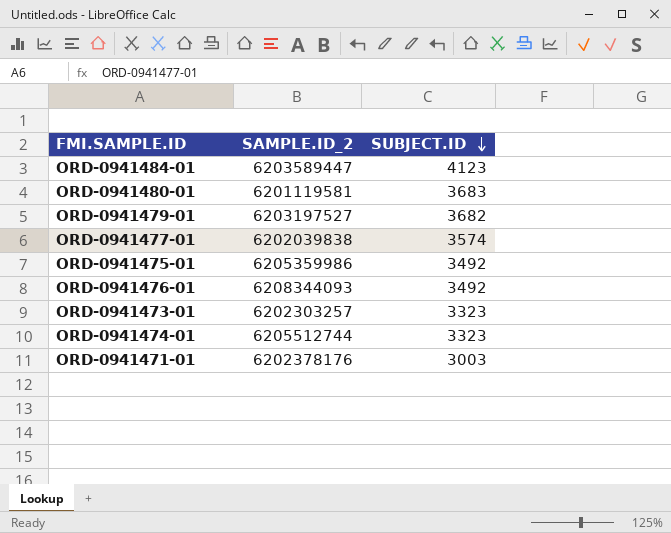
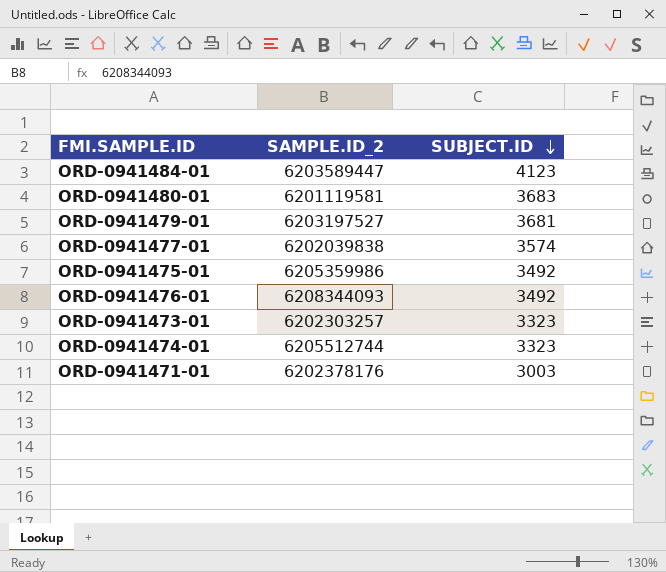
ORD-0941479-01 | SUBJECT.ID: 3682 -> 3681

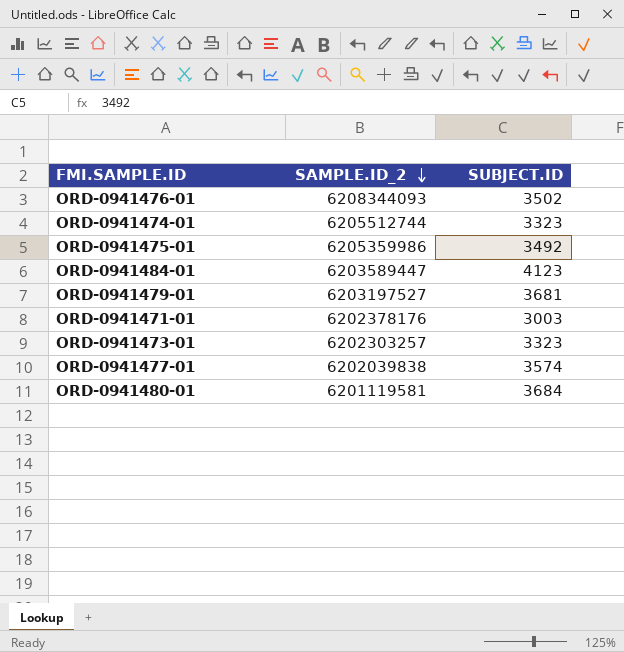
row order: SUBJECT.ID descending -> SAMPLE.ID_2 descending
ORD-0941476-01 | SUBJECT.ID: 3492 -> 3502
ORD-0941480-01 | SUBJECT.ID: 3683 -> 3684

